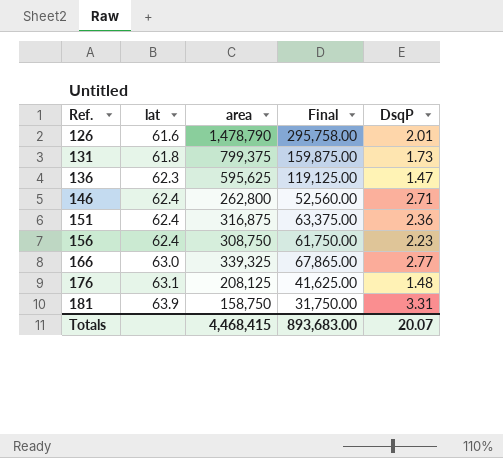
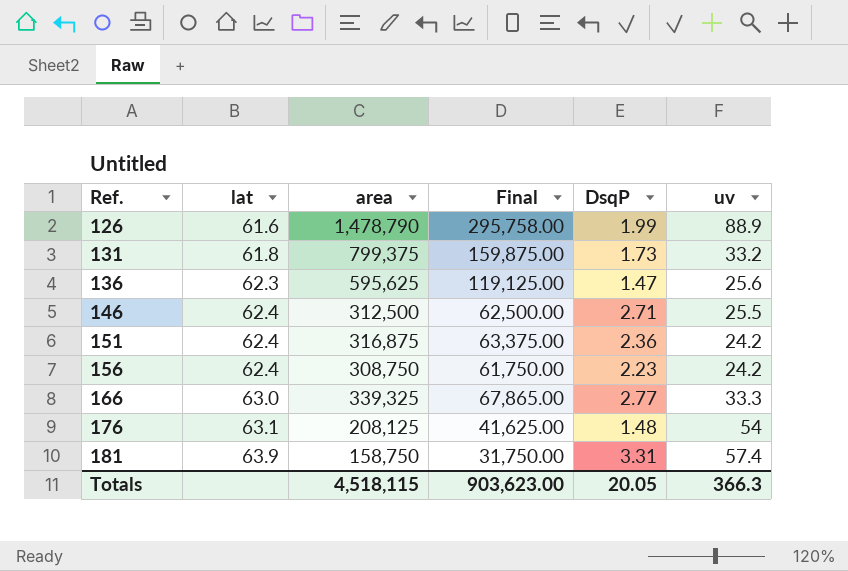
column uv | position: none -> 6
126 | DsqP: 2.01 -> 1.99
146 | area: 262,800 -> 312,500
146 | Final: 52,560.00 -> 62,500.00
Totals | area: 4,468,415 -> 4,518,115
Totals | Final: 893,683.00 -> 903,623.00
Totals | DsqP: 20.07 -> 20.05

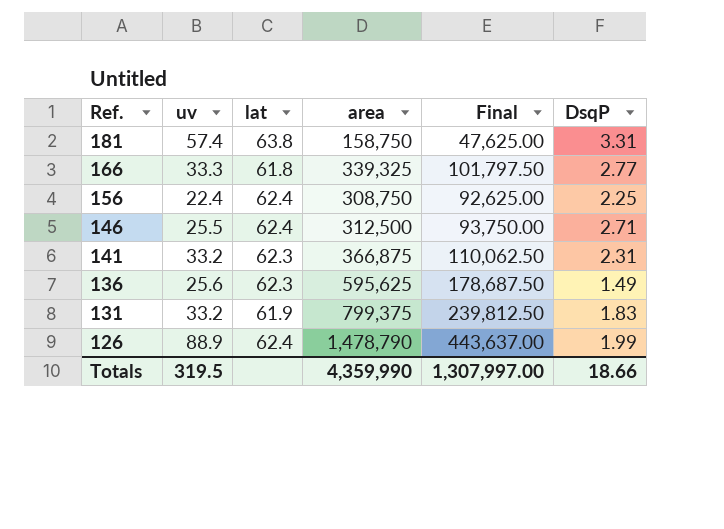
row order: Ref. ascending -> Ref. descending
column uv | position: 6 -> 2
column Final | formula: [area] * 0.2 -> [area] * 0.3
row 151: 62.4 | 316,875 | 63,375.00 | 2.36 | 24.2 -> none
row 176: 63.1 | 208,125 | 41,625.00 | 1.48 | 54 -> none
181 | lat: 63.9 -> 63.8
166 | lat: 63.0 -> 61.8
156 | uv: 24.2 -> 22.4
156 | DsqP: 2.23 -> 2.25
row 141: none -> 33.2 | 62.3 | 366,875 | 110,062.50 | 2.31
136 | DsqP: 1.47 -> 1.49
131 | lat: 61.8 -> 61.9
131 | DsqP: 1.73 -> 1.83
126 | lat: 61.6 -> 62.4
Totals | uv: 366.3 -> 319.5
Totals | area: 4,518,115 -> 4,359,990
Totals | Final: 903,623.00 -> 1,307,997.00
Totals | DsqP: 20.05 -> 18.66

